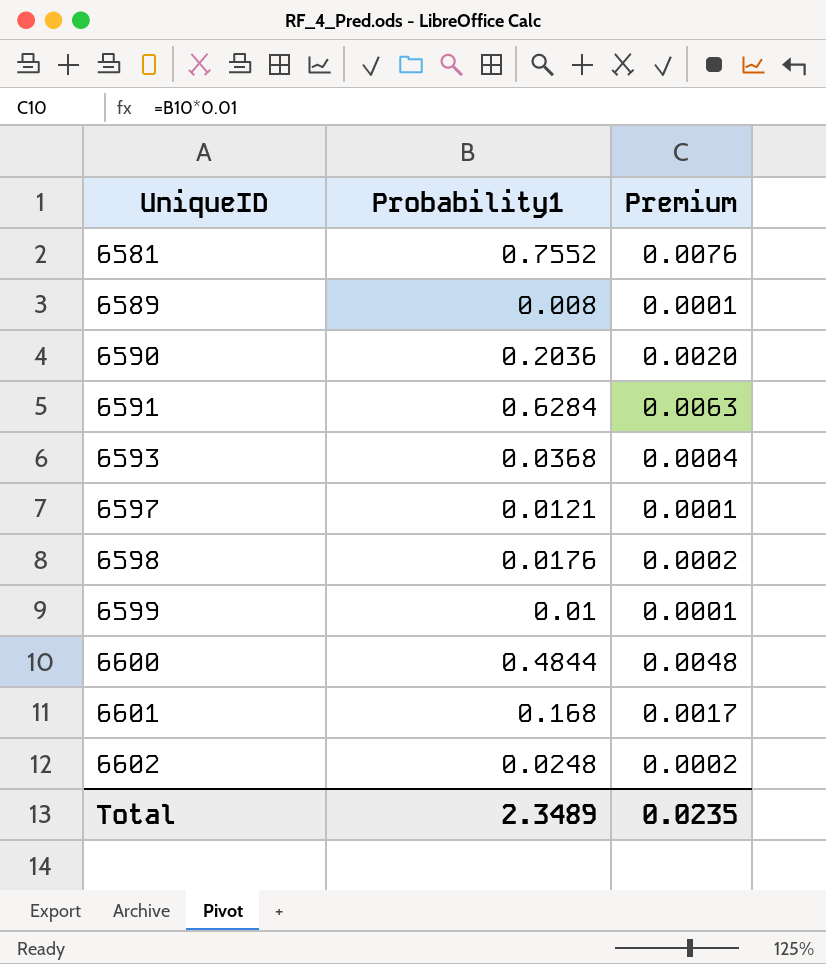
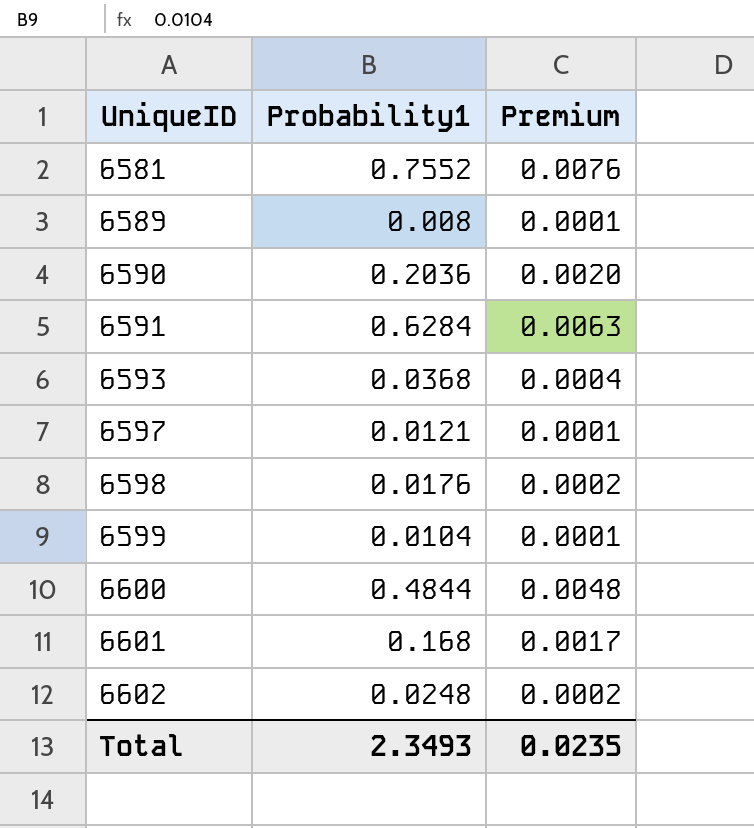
6599 | Probability1: 0.01 -> 0.0104
Total | Probability1: 2.3489 -> 2.3493

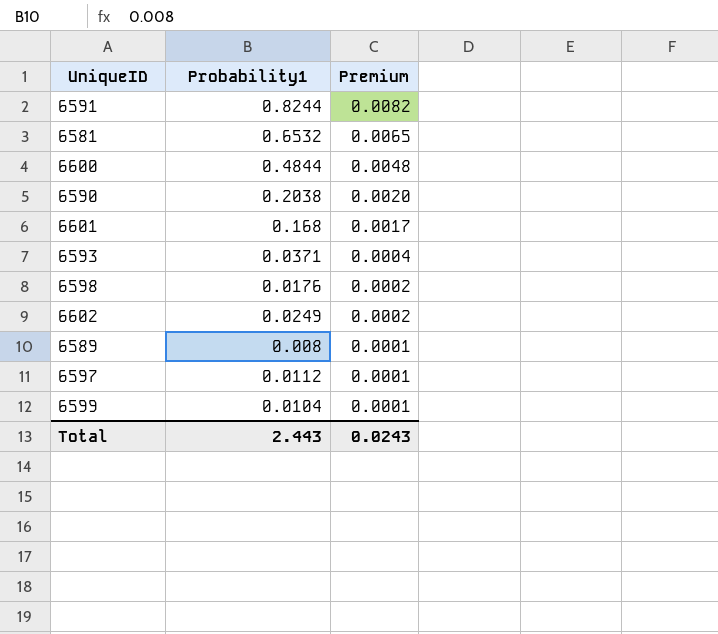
row order: UniqueID ascending -> Premium descending
6591 | Probability1: 0.6284 -> 0.8244
6591 | Premium: 0.0063 -> 0.0082
6581 | Probability1: 0.7552 -> 0.6532
6581 | Premium: 0.0076 -> 0.0065
6590 | Probability1: 0.2036 -> 0.2038
6593 | Probability1: 0.0368 -> 0.0371
6602 | Probability1: 0.0248 -> 0.0249
6597 | Probability1: 0.0121 -> 0.0112
Total | Probability1: 2.3493 -> 2.443
Total | Premium: 0.0235 -> 0.0243

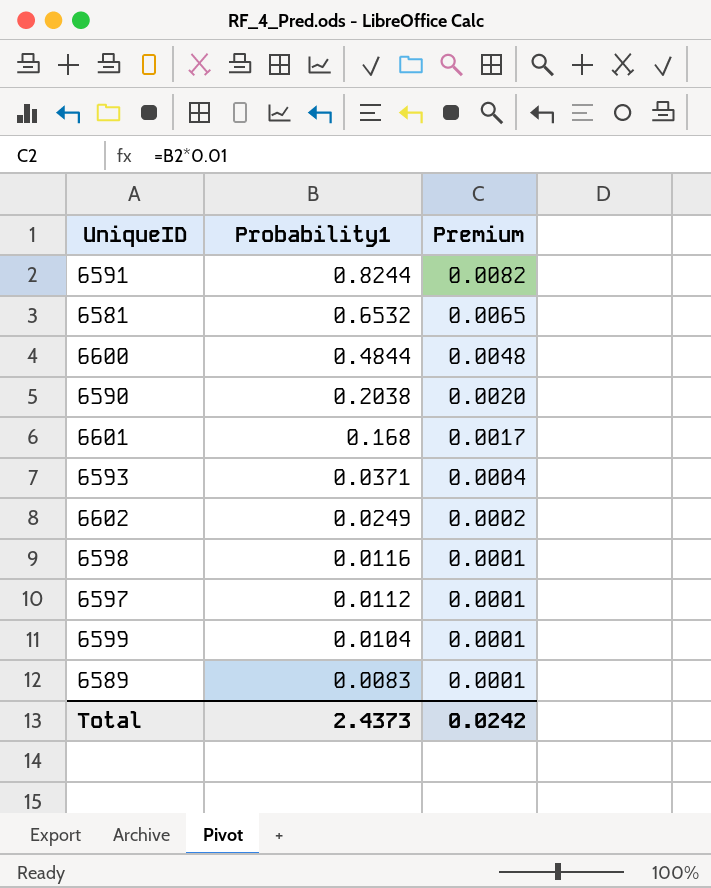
row order: Premium descending -> Probability1 descending
6598 | Probability1: 0.0176 -> 0.0116
6598 | Premium: 0.0002 -> 0.0001
6589 | Probability1: 0.008 -> 0.0083
Total | Probability1: 2.443 -> 2.4373
Total | Premium: 0.0243 -> 0.0242

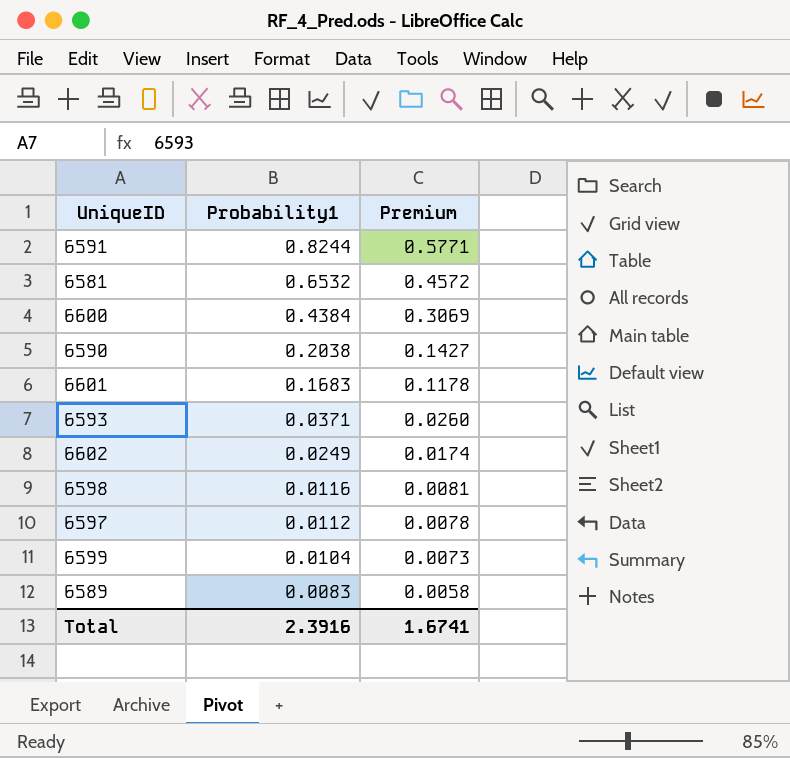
column Premium | formula: [Probability1] * 0.01 -> [Probability1] * 0.7
6600 | Probability1: 0.4844 -> 0.4384
6601 | Probability1: 0.168 -> 0.1683
Total | Probability1: 2.4373 -> 2.3916
Total | Premium: 0.0242 -> 1.6741

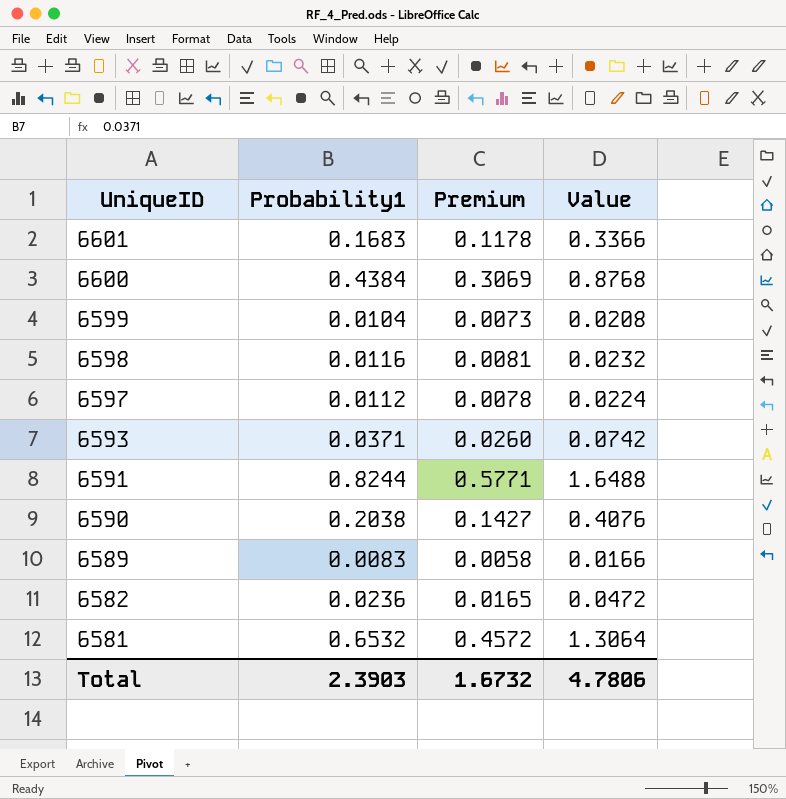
row order: Probability1 descending -> UniqueID descending
column Value | formula: none -> [Probability1] * 2
row 6602: 0.0249 | 0.0174 -> none
row 6582: none -> 0.0236 | 0.0165 | 0.0472
Total | Probability1: 2.3916 -> 2.3903
Total | Premium: 1.6741 -> 1.6732

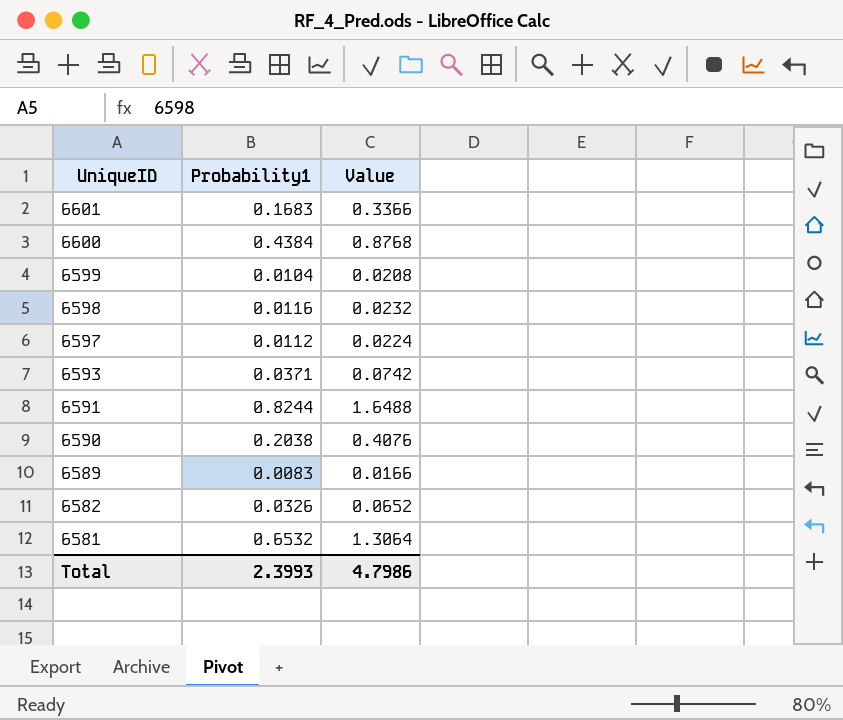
column Premium | formula: [Probability1] * 0.7 -> none
6582 | Probability1: 0.0236 -> 0.0326
6582 | Value: 0.0472 -> 0.0652
Total | Probability1: 2.3903 -> 2.3993
Total | Value: 4.7806 -> 4.7986

